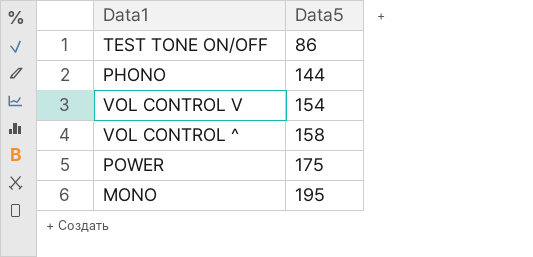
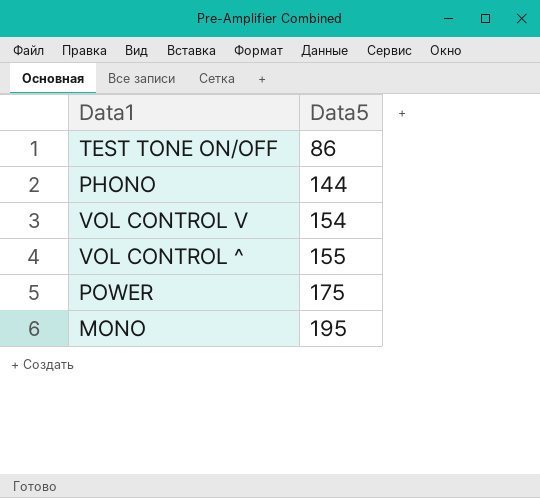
VOL CONTROL ^ | Data5: 158 -> 155

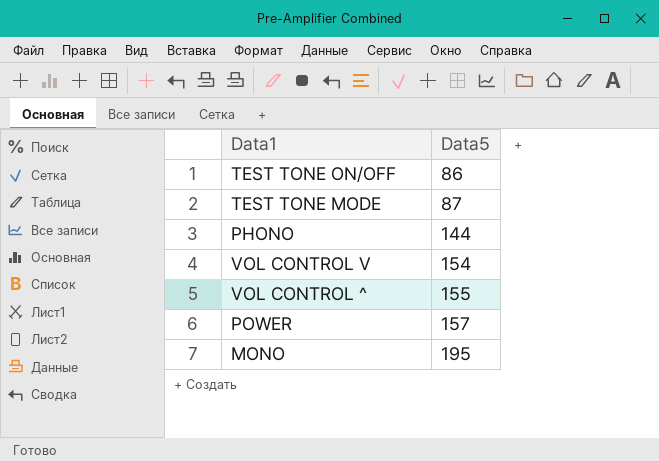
row TEST TONE MODE: none -> 87
POWER | Data5: 175 -> 157

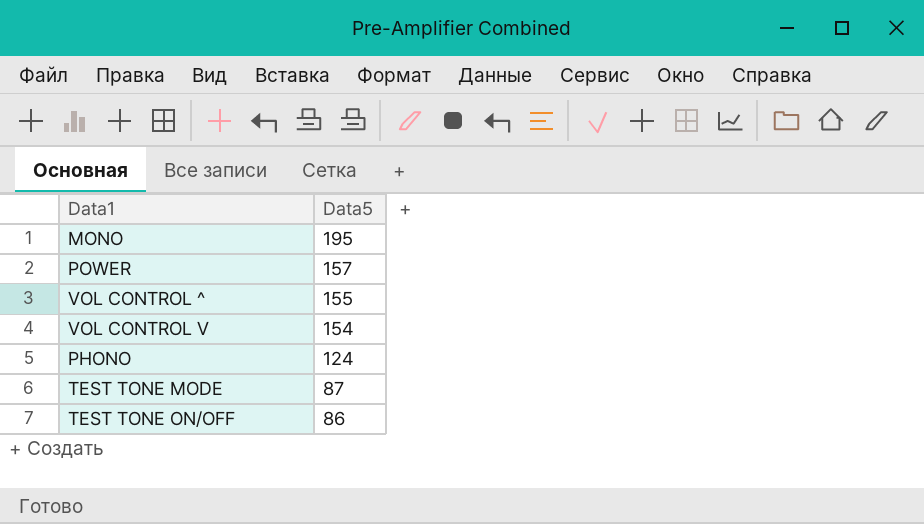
row order: Data5 ascending -> Data5 descending
PHONO | Data5: 144 -> 124

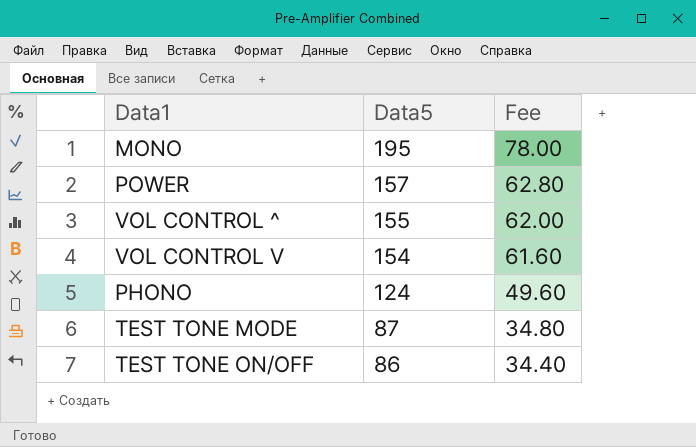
column Fee | formula: none -> [Data5] * 0.4

